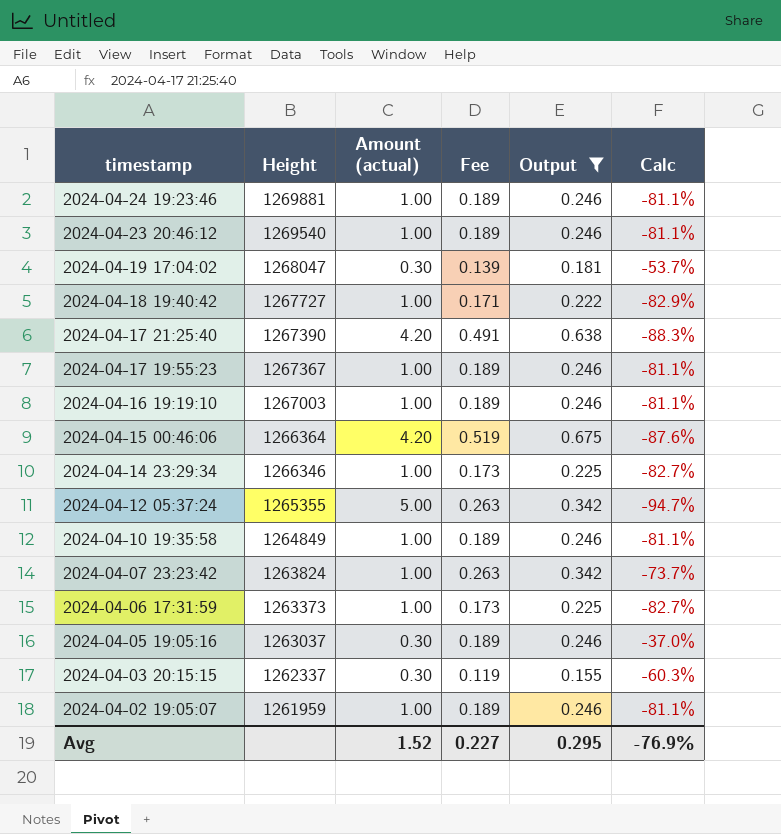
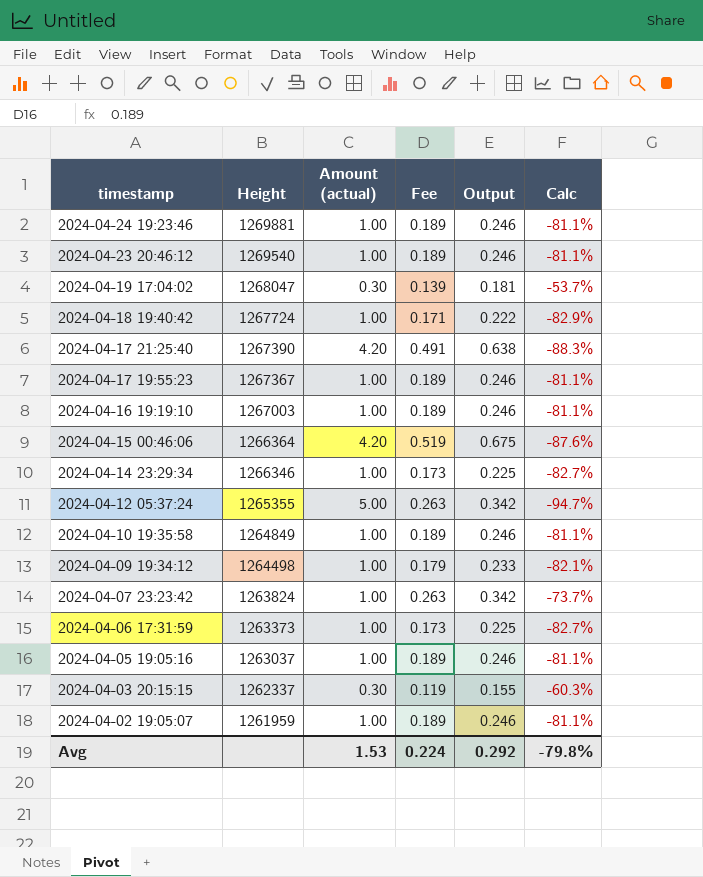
filter: Output != 0.233 -> none
2024-04-18 19:40:42 | Height: 1267727 -> 1267724
2024-04-05 19:05:16 | Amount (actual): 0.30 -> 1.00
2024-04-05 19:05:16 | Calc: -37.0% -> -81.1%
Avg | Amount (actual): 1.52 -> 1.53
Avg | Fee: 0.227 -> 0.224
Avg | Output: 0.295 -> 0.292
Avg | Calc: -76.9% -> -79.8%

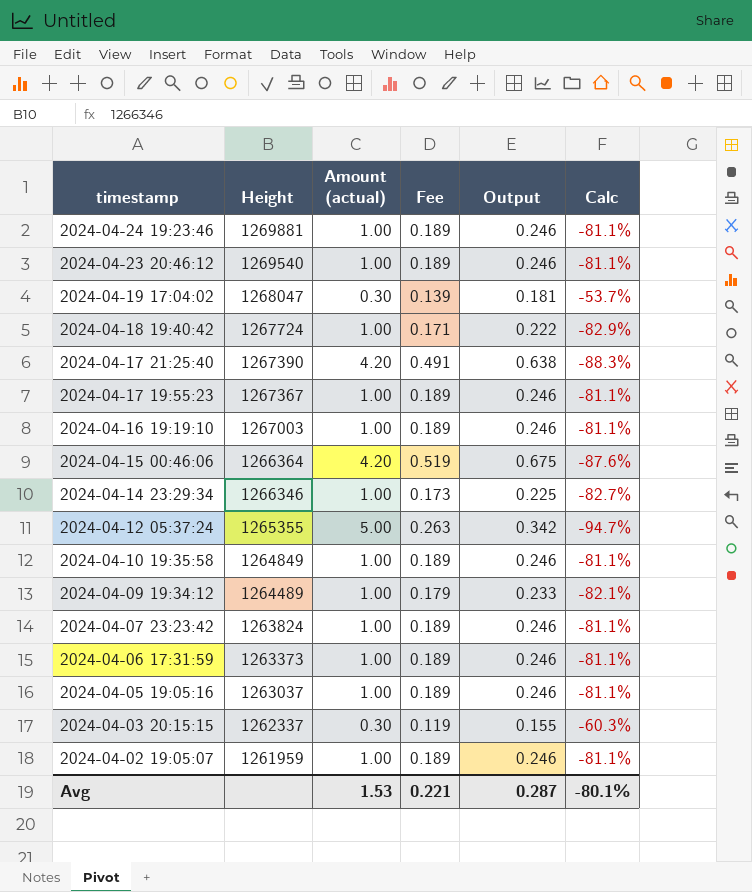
2024-04-09 19:34:12 | Height: 1264498 -> 1264489
2024-04-07 23:23:42 | Fee: 0.263 -> 0.189
2024-04-07 23:23:42 | Output: 0.342 -> 0.246
2024-04-07 23:23:42 | Calc: -73.7% -> -81.1%
2024-04-06 17:31:59 | Fee: 0.173 -> 0.189
2024-04-06 17:31:59 | Output: 0.225 -> 0.246
2024-04-06 17:31:59 | Calc: -82.7% -> -81.1%
Avg | Fee: 0.224 -> 0.221
Avg | Output: 0.292 -> 0.287
Avg | Calc: -79.8% -> -80.1%

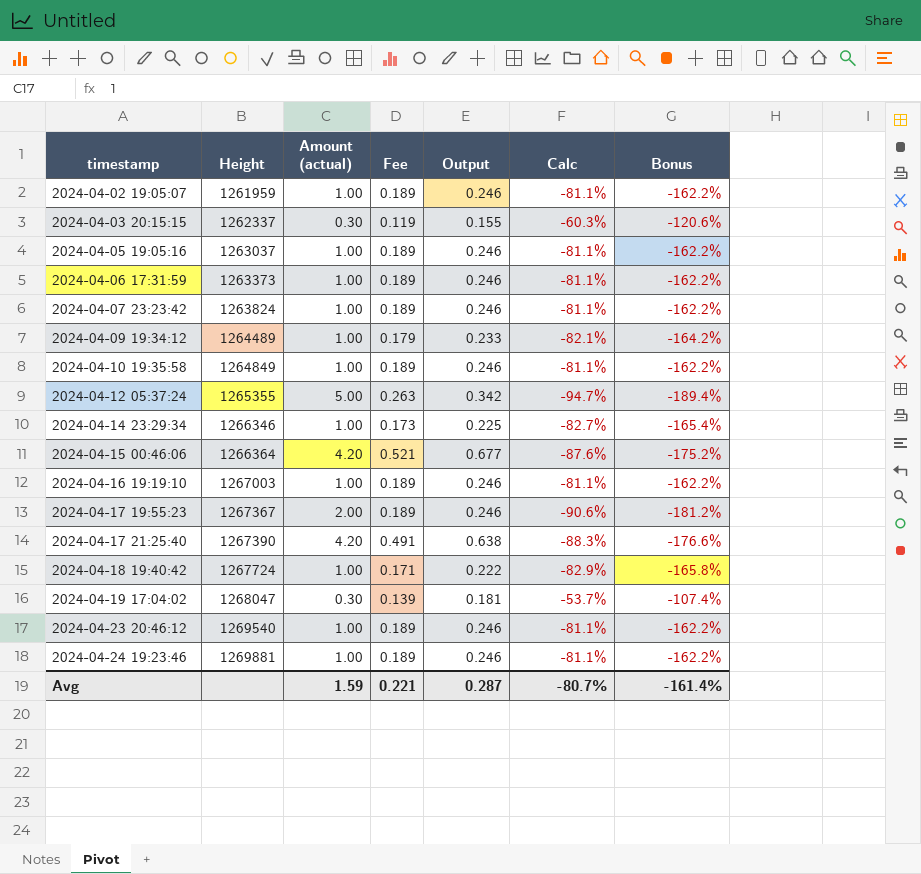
row order: timestamp descending -> timestamp ascending
column Bonus | formula: none -> [Calc] * 2
2024-04-15 00:46:06 | Fee: 0.519 -> 0.521
2024-04-15 00:46:06 | Output: 0.675 -> 0.677
2024-04-17 19:55:23 | Amount (actual): 1.00 -> 2.00
2024-04-17 19:55:23 | Calc: -81.1% -> -90.6%
Avg | Amount (actual): 1.53 -> 1.59
Avg | Calc: -80.1% -> -80.7%

